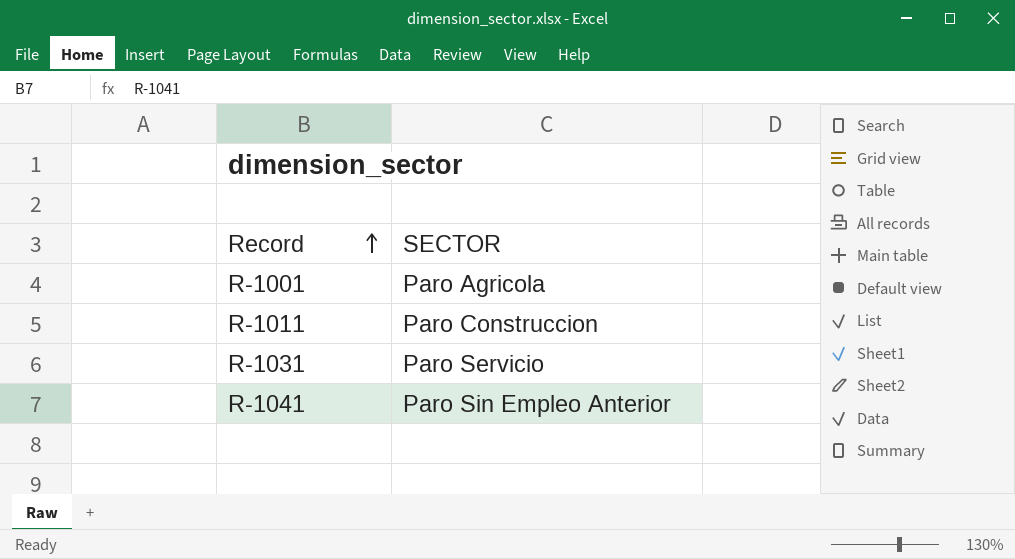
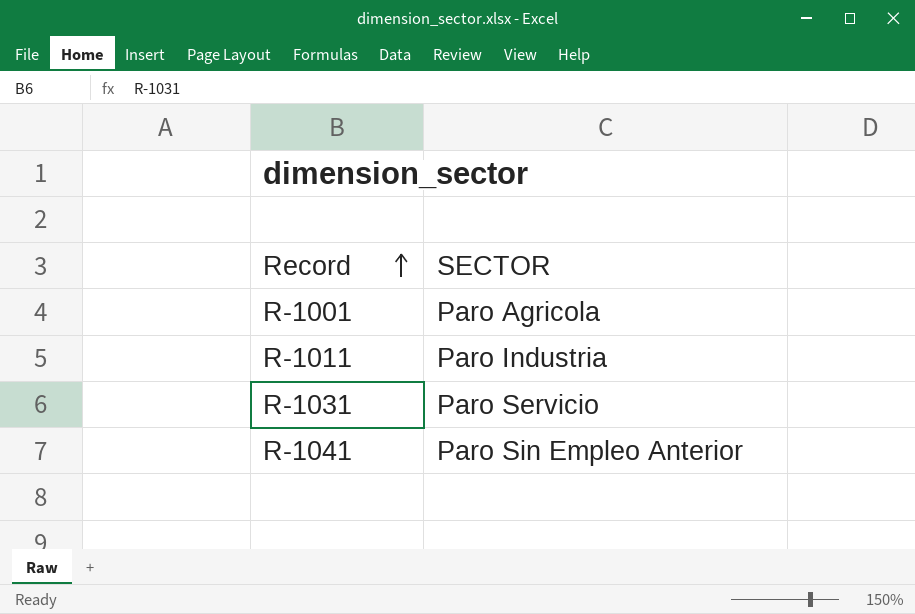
R-1011 | SECTOR: Paro Construccion -> Paro Industria

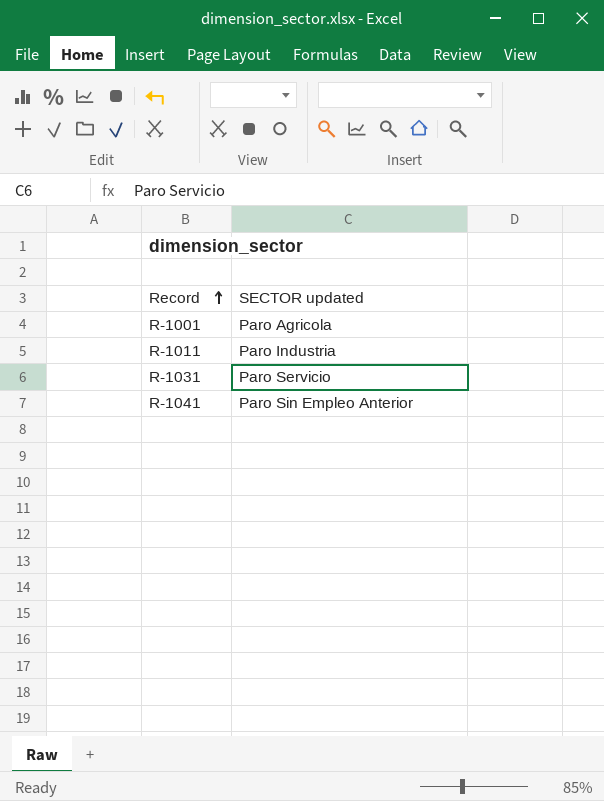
column name: SECTOR -> SECTOR updated

